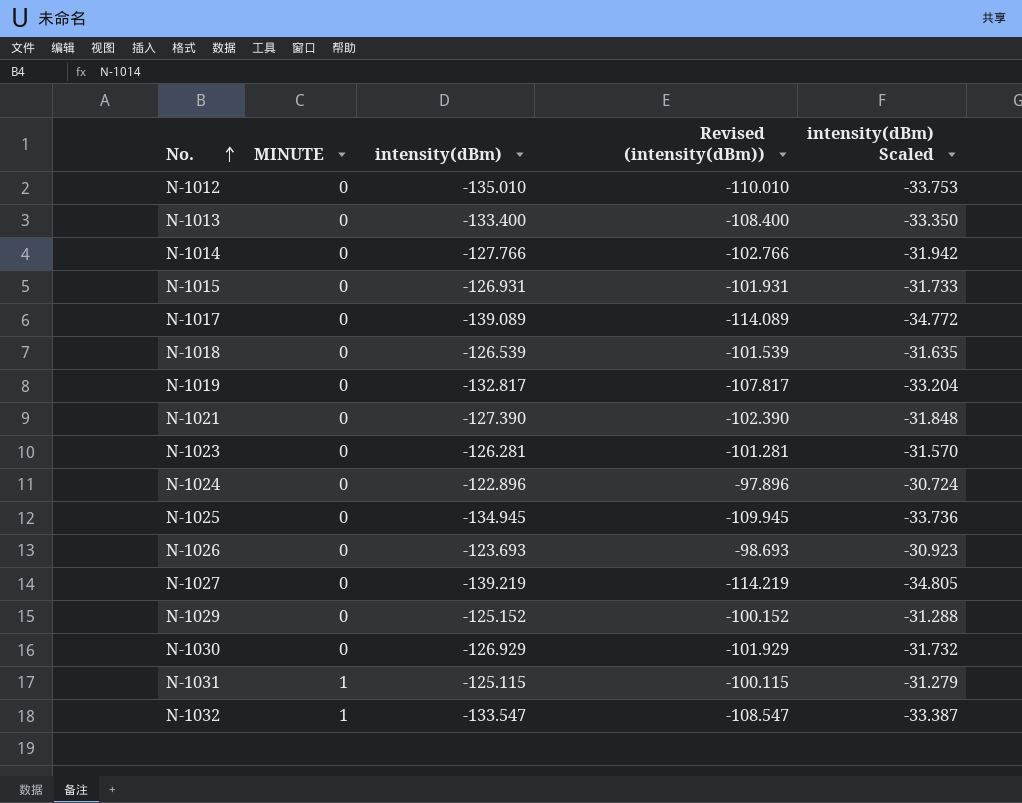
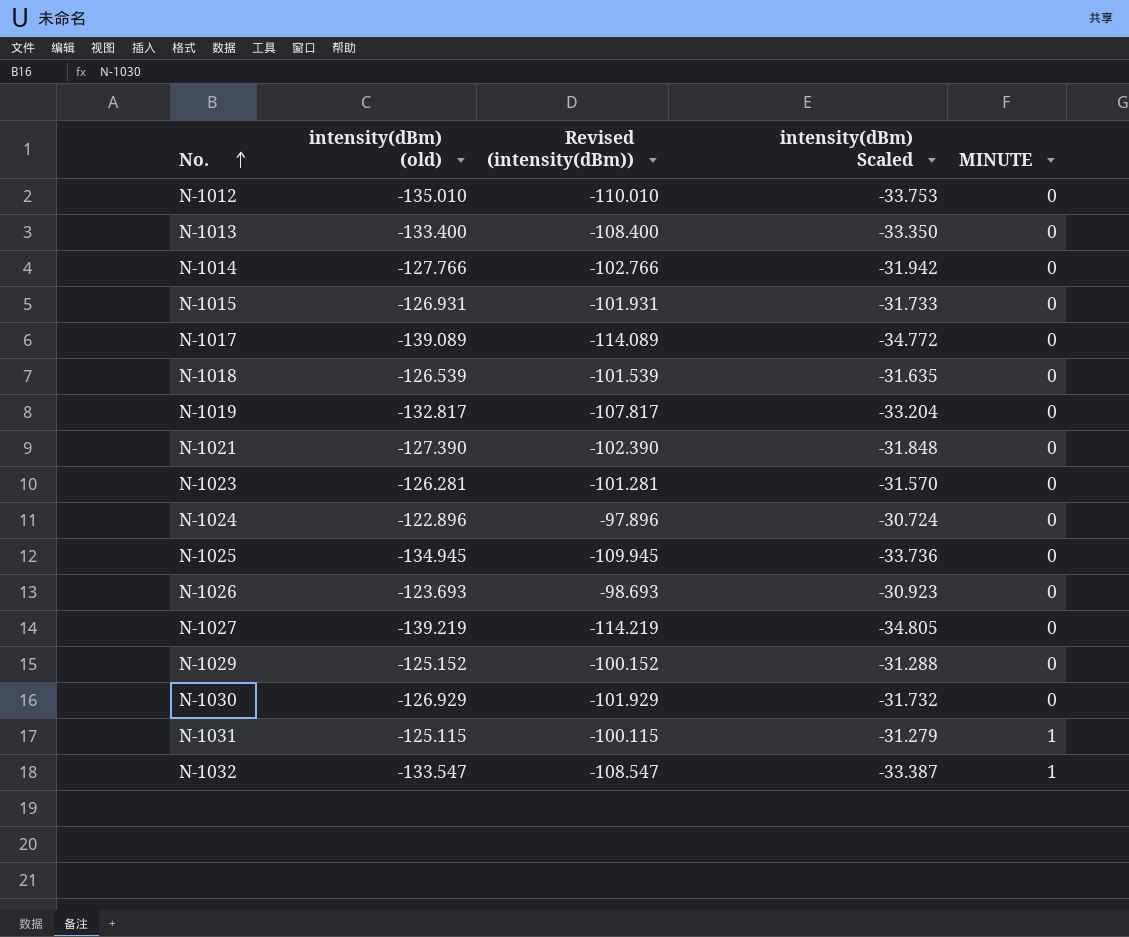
column name: intensity(dBm) -> intensity(dBm) (old)
column MINUTE | position: 2 -> 5

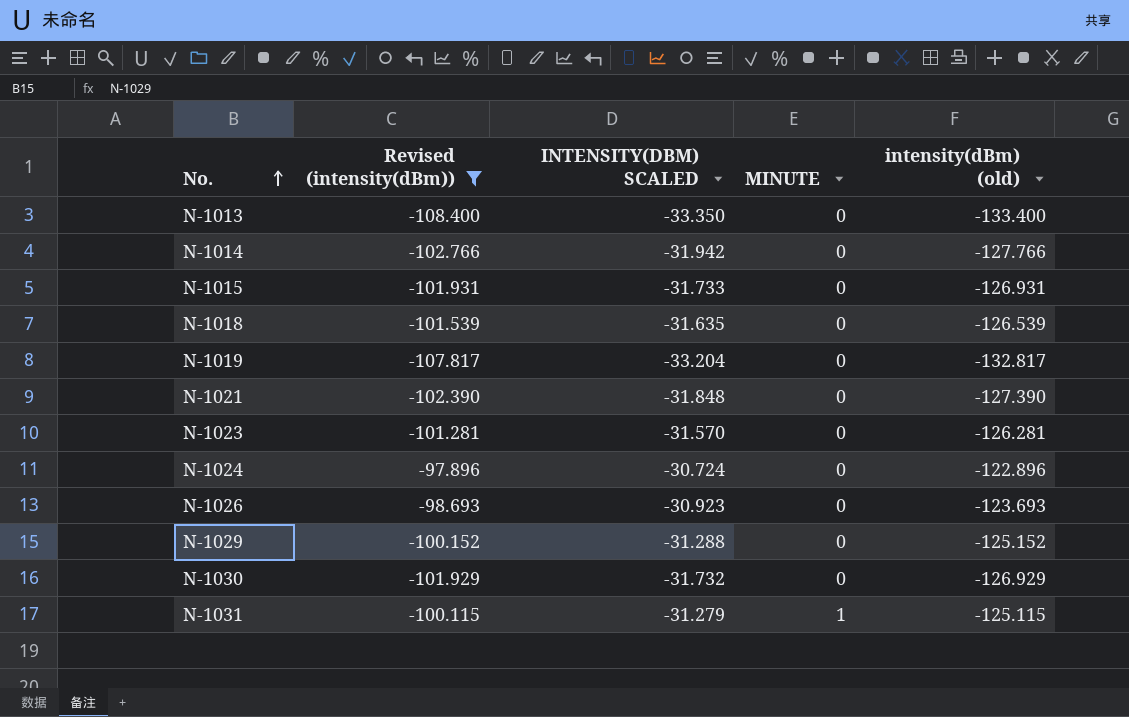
filter: none -> Revised (intensity(dBm)) >= -108.400
column name: intensity(dBm) Scaled -> INTENSITY(DBM) SCALED
column intensity(dBm) (old) | position: 2 -> 5

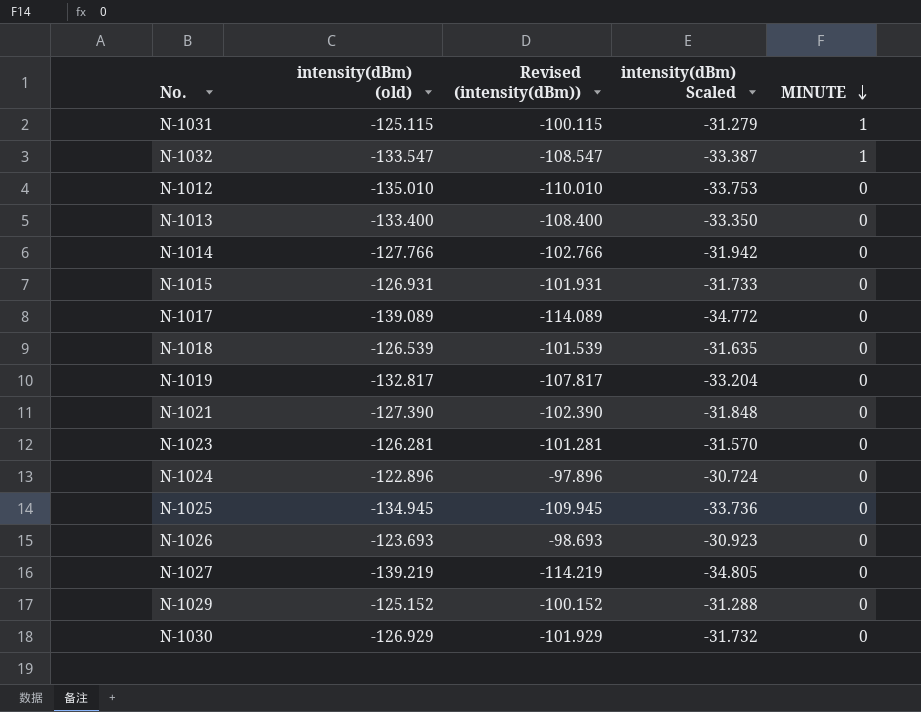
filter: Revised (intensity(dBm)) >= -108.400 -> none
row order: No. ascending -> MINUTE descending
column intensity(dBm) (old) | position: 5 -> 2
column name: INTENSITY(DBM) SCALED -> intensity(dBm) Scaled

